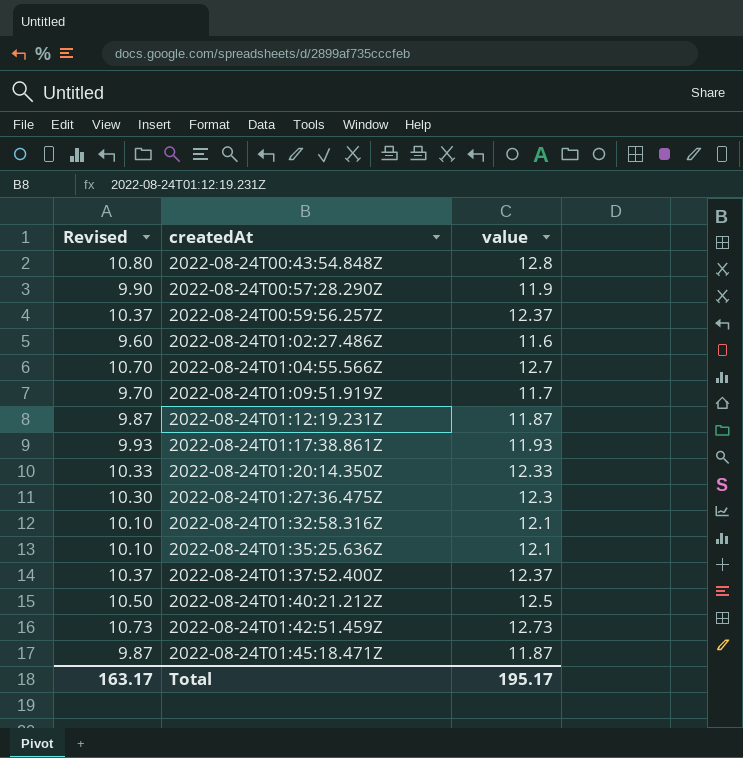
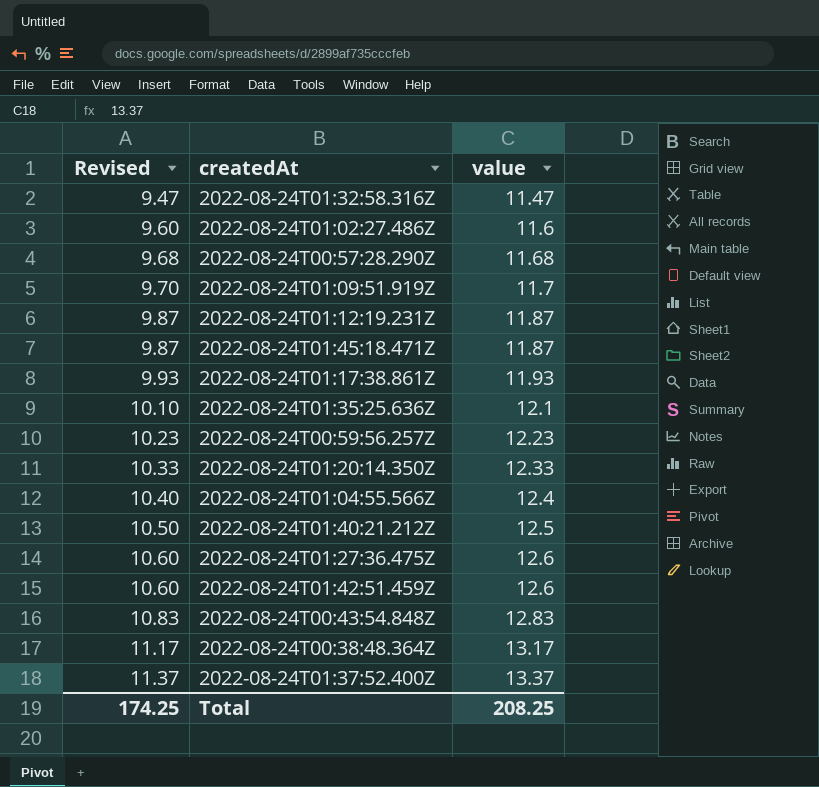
row order: createdAt ascending -> Revised ascending
2022-08-24T01:32:58.316Z | Revised: 10.10 -> 9.47
2022-08-24T01:32:58.316Z | value: 12.1 -> 11.47
2022-08-24T00:57:28.290Z | Revised: 9.90 -> 9.68
2022-08-24T00:57:28.290Z | value: 11.9 -> 11.68
2022-08-24T00:59:56.257Z | Revised: 10.37 -> 10.23
2022-08-24T00:59:56.257Z | value: 12.37 -> 12.23
2022-08-24T01:04:55.566Z | Revised: 10.70 -> 10.40
2022-08-24T01:04:55.566Z | value: 12.7 -> 12.4
2022-08-24T01:27:36.475Z | Revised: 10.30 -> 10.60
2022-08-24T01:27:36.475Z | value: 12.3 -> 12.6
2022-08-24T01:42:51.459Z | Revised: 10.73 -> 10.60
2022-08-24T01:42:51.459Z | value: 12.73 -> 12.6
2022-08-24T00:43:54.848Z | Revised: 10.80 -> 10.83
2022-08-24T00:43:54.848Z | value: 12.8 -> 12.83
row 2022-08-24T00:38:48.364Z: none -> 11.17 | 13.17
2022-08-24T01:37:52.400Z | Revised: 10.37 -> 11.37
2022-08-24T01:37:52.400Z | value: 12.37 -> 13.37
Total | Revised: 163.17 -> 174.25
Total | value: 195.17 -> 208.25

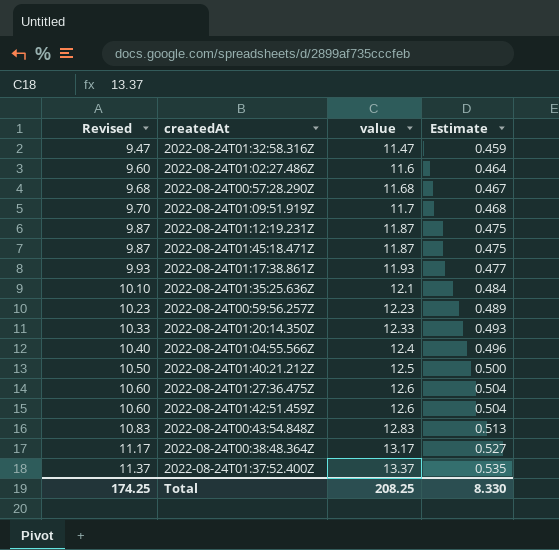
column Estimate | formula: none -> [value] * 0.04

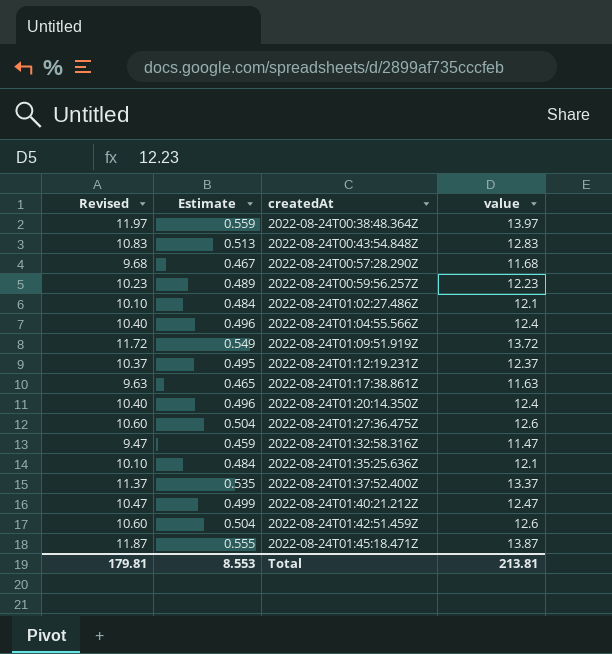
row order: Revised ascending -> createdAt ascending
column Estimate | position: 4 -> 2
2022-08-24T00:38:48.364Z | Revised: 11.17 -> 11.97
2022-08-24T00:38:48.364Z | Estimate: 0.527 -> 0.559
2022-08-24T00:38:48.364Z | value: 13.17 -> 13.97
2022-08-24T01:02:27.486Z | Revised: 9.60 -> 10.10
2022-08-24T01:02:27.486Z | Estimate: 0.464 -> 0.484
2022-08-24T01:02:27.486Z | value: 11.6 -> 12.1
2022-08-24T01:09:51.919Z | Revised: 9.70 -> 11.72
2022-08-24T01:09:51.919Z | Estimate: 0.468 -> 0.549
2022-08-24T01:09:51.919Z | value: 11.7 -> 13.72
2022-08-24T01:12:19.231Z | Revised: 9.87 -> 10.37
2022-08-24T01:12:19.231Z | Estimate: 0.475 -> 0.495
2022-08-24T01:12:19.231Z | value: 11.87 -> 12.37
2022-08-24T01:17:38.861Z | Revised: 9.93 -> 9.63
2022-08-24T01:17:38.861Z | Estimate: 0.477 -> 0.465
2022-08-24T01:17:38.861Z | value: 11.93 -> 11.63
2022-08-24T01:20:14.350Z | Revised: 10.33 -> 10.40
2022-08-24T01:20:14.350Z | Estimate: 0.493 -> 0.496
2022-08-24T01:20:14.350Z | value: 12.33 -> 12.4
2022-08-24T01:40:21.212Z | Revised: 10.50 -> 10.47
2022-08-24T01:40:21.212Z | Estimate: 0.500 -> 0.499
2022-08-24T01:40:21.212Z | value: 12.5 -> 12.47
2022-08-24T01:45:18.471Z | Revised: 9.87 -> 11.87
2022-08-24T01:45:18.471Z | Estimate: 0.475 -> 0.555
2022-08-24T01:45:18.471Z | value: 11.87 -> 13.87
Total | Revised: 174.25 -> 179.81
Total | Estimate: 8.330 -> 8.553
Total | value: 208.25 -> 213.81

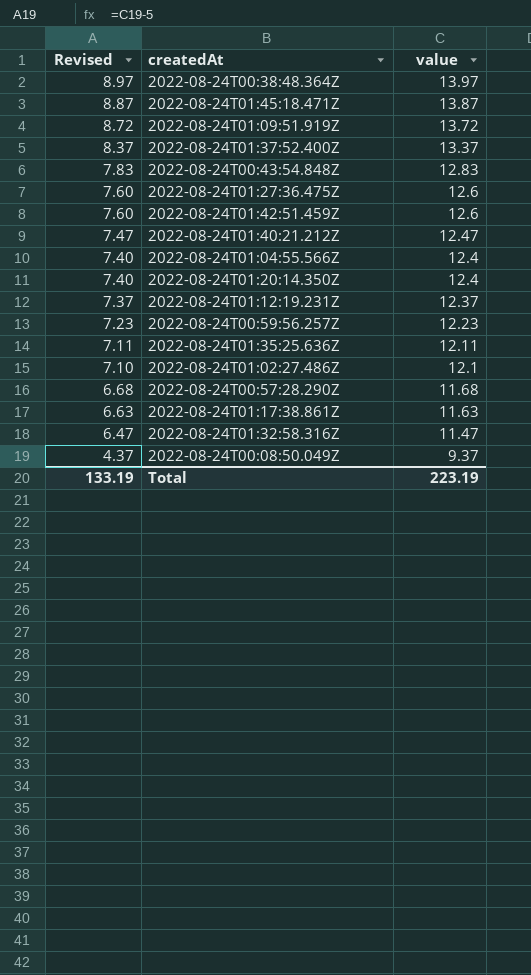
row order: createdAt ascending -> Revised descending
column Estimate | formula: [value] * 0.04 -> none
column Revised | formula: [value] - 2 -> [value] - 5
2022-08-24T01:35:25.636Z | value: 12.1 -> 12.11
row 2022-08-24T00:08:50.049Z: none -> 4.37 | 9.37
Total | Revised: 179.81 -> 133.19
Total | value: 213.81 -> 223.19

